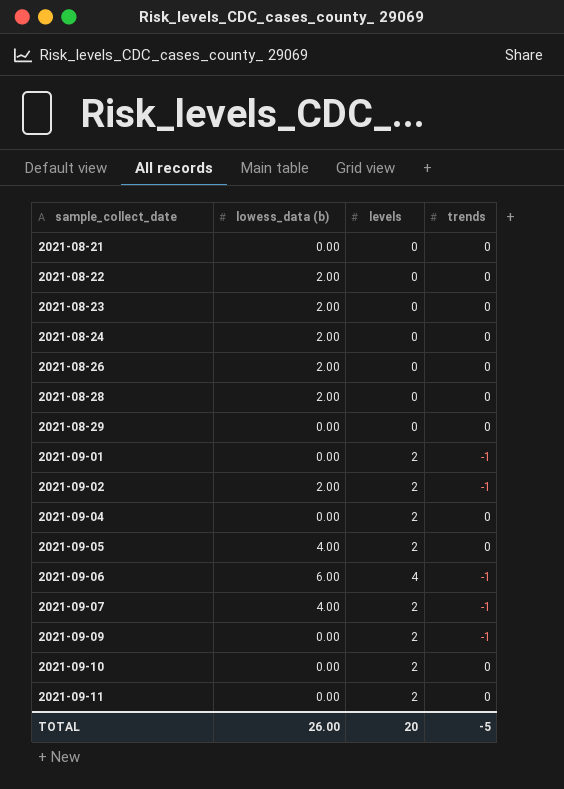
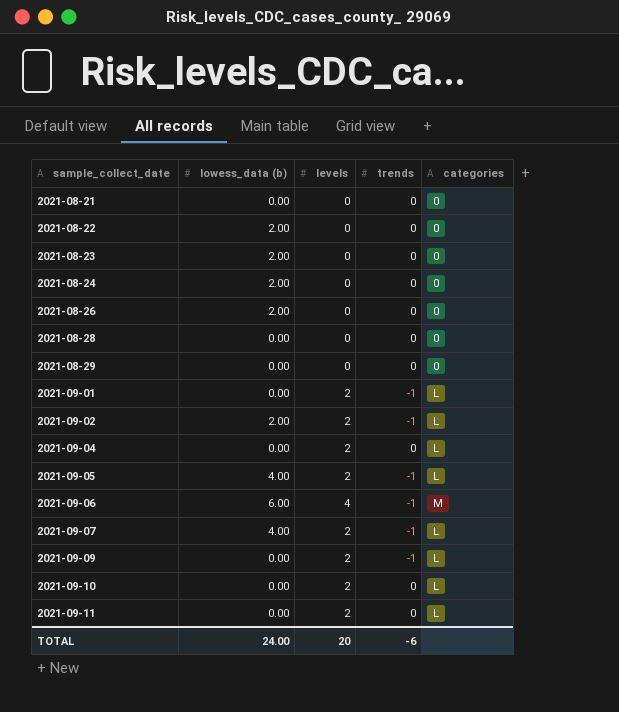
column categories | position: none -> 5
2021-08-28 | lowess_data (b): 2.00 -> 0.00
2021-09-05 | trends: 0 -> -1
TOTAL | lowess_data (b): 26.00 -> 24.00
TOTAL | trends: -5 -> -6

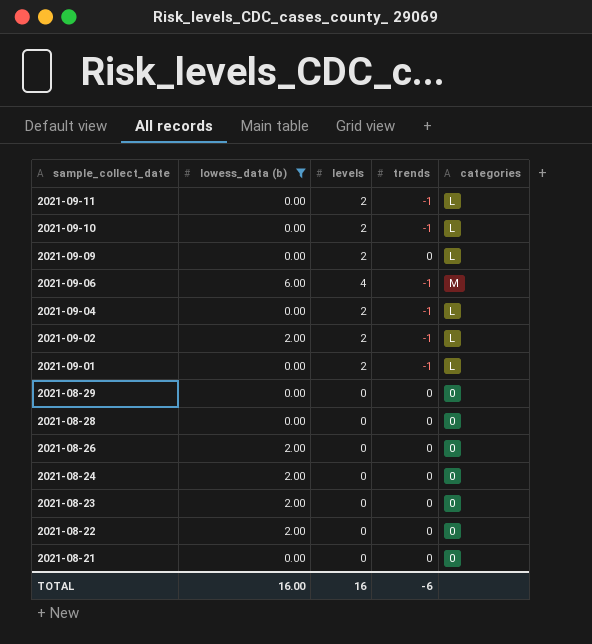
filter: none -> lowess_data (b) != 4.00
row order: sample_collect_date ascending -> sample_collect_date descending
2021-09-11 | trends: 0 -> -1
2021-09-10 | trends: 0 -> -1
2021-09-09 | trends: -1 -> 0
2021-09-04 | trends: 0 -> -1
TOTAL | lowess_data (b): 24.00 -> 16.00
TOTAL | levels: 20 -> 16

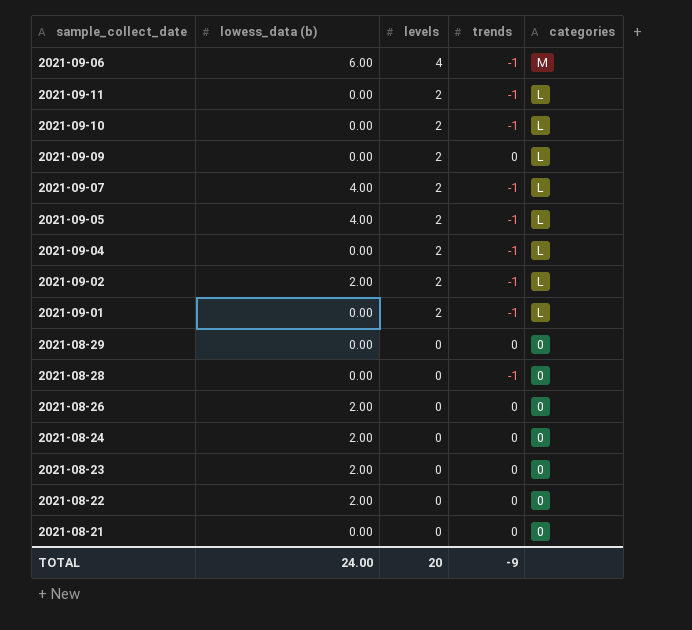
filter: lowess_data (b) != 4.00 -> none
row order: sample_collect_date descending -> levels descending
2021-08-28 | trends: 0 -> -1
TOTAL | lowess_data (b): 16.00 -> 24.00
TOTAL | levels: 16 -> 20
TOTAL | trends: -6 -> -9

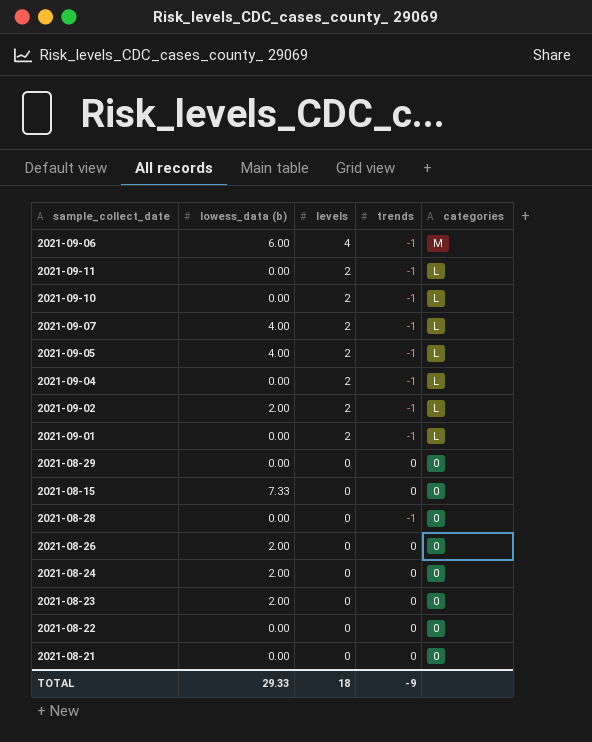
row 2021-09-09: 0.00 | 2 | 0 | L -> none
row 2021-08-15: none -> 7.33 | 0 | 0 | 0
2021-08-22 | lowess_data (b): 2.00 -> 0.00
TOTAL | lowess_data (b): 24.00 -> 29.33
TOTAL | levels: 20 -> 18

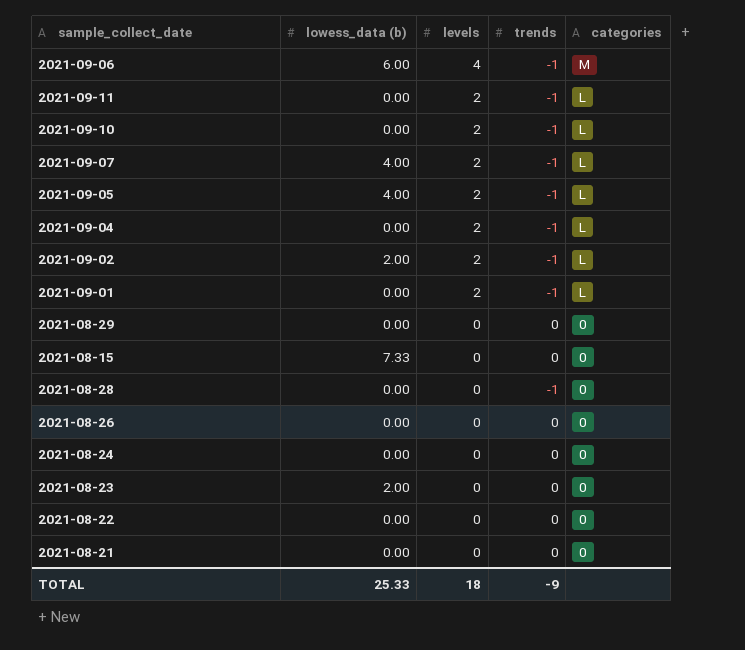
2021-08-26 | lowess_data (b): 2.00 -> 0.00
2021-08-24 | lowess_data (b): 2.00 -> 0.00
TOTAL | lowess_data (b): 29.33 -> 25.33

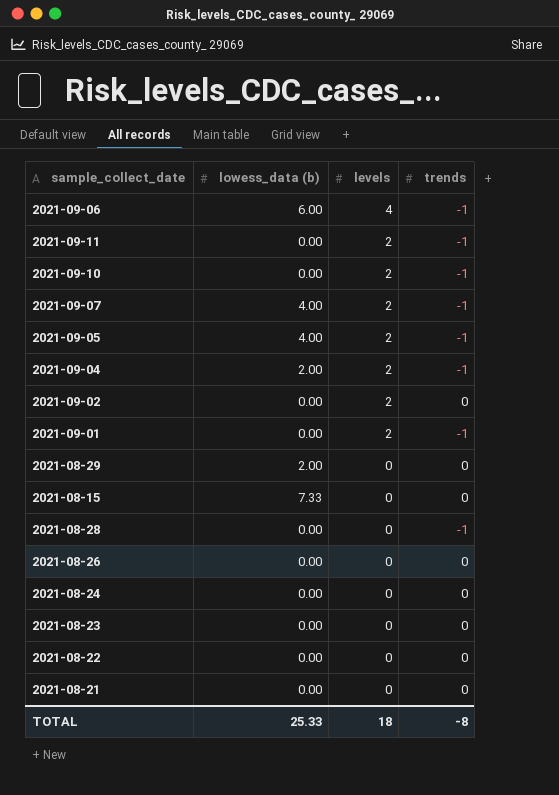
column categories | position: 5 -> none
2021-09-04 | lowess_data (b): 0.00 -> 2.00
2021-09-02 | lowess_data (b): 2.00 -> 0.00
2021-09-02 | trends: -1 -> 0
2021-08-29 | lowess_data (b): 0.00 -> 2.00
2021-08-23 | lowess_data (b): 2.00 -> 0.00
TOTAL | trends: -9 -> -8

